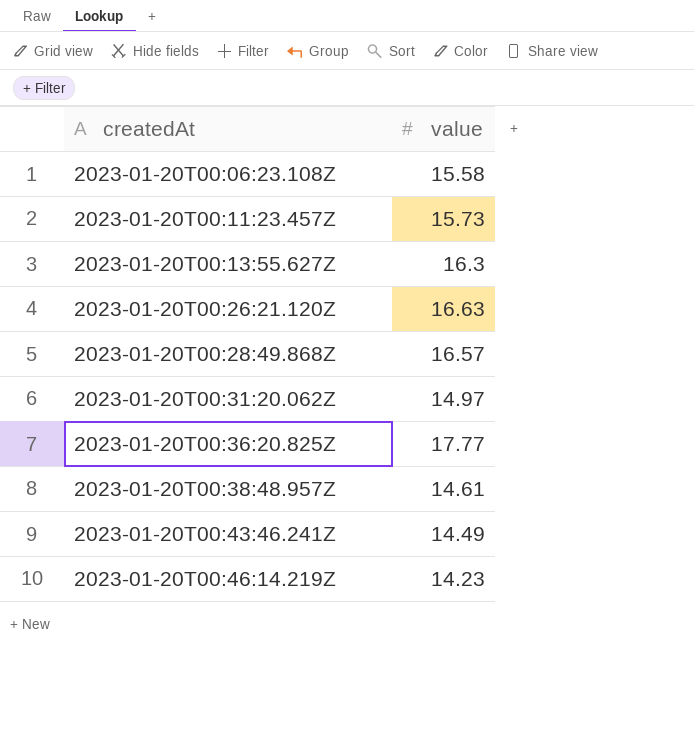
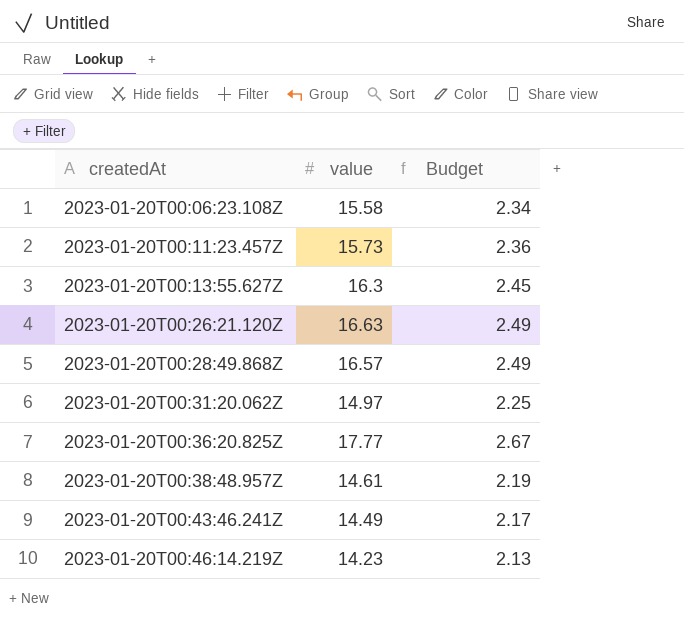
column Budget | formula: none -> [value] * 0.15

